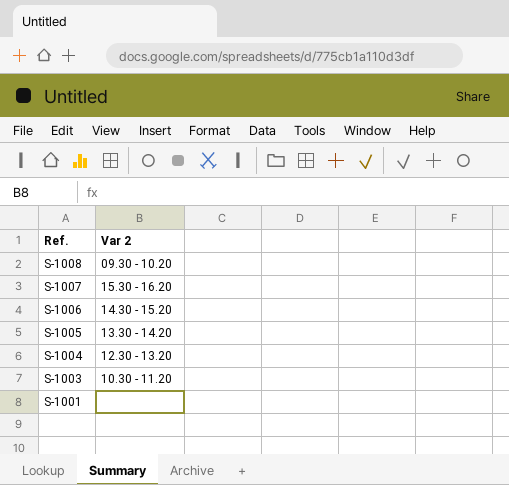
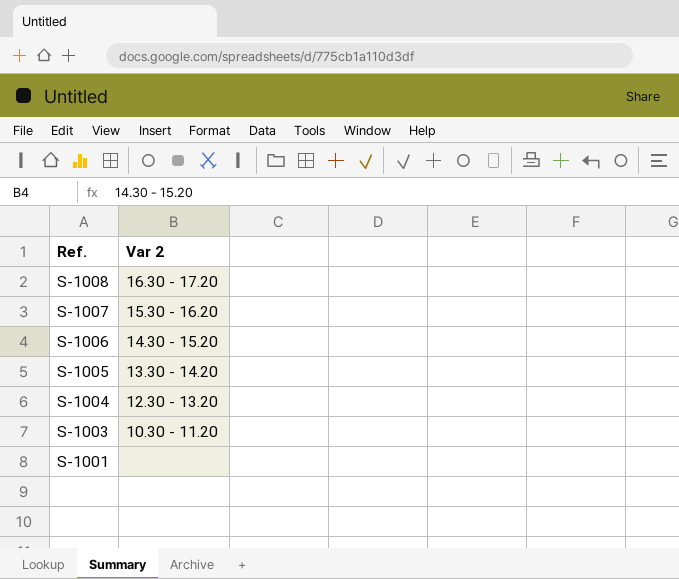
S-1008 | Var 2: 09.30 - 10.20 -> 16.30 - 17.20

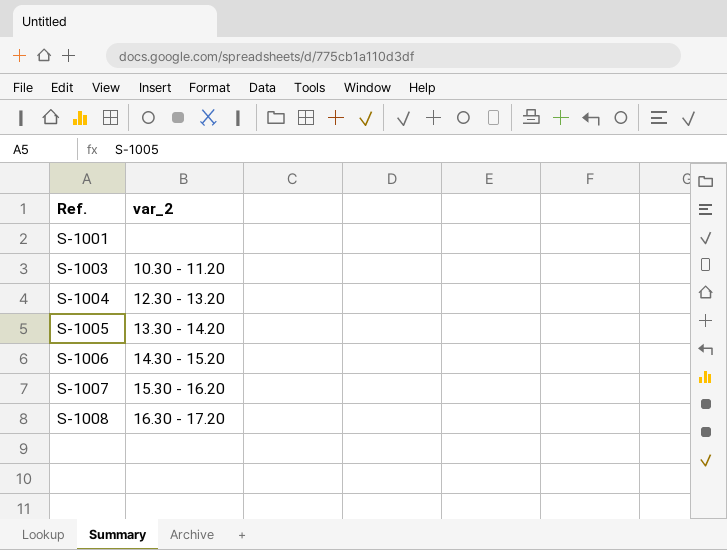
row order: Ref. descending -> Ref. ascending
column name: Var 2 -> var_2

